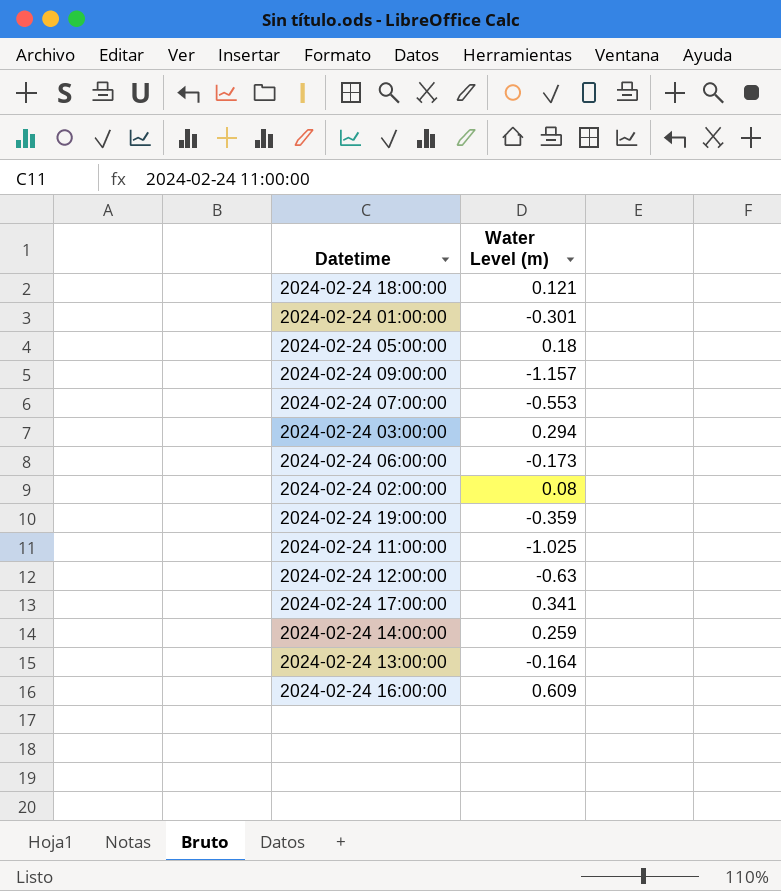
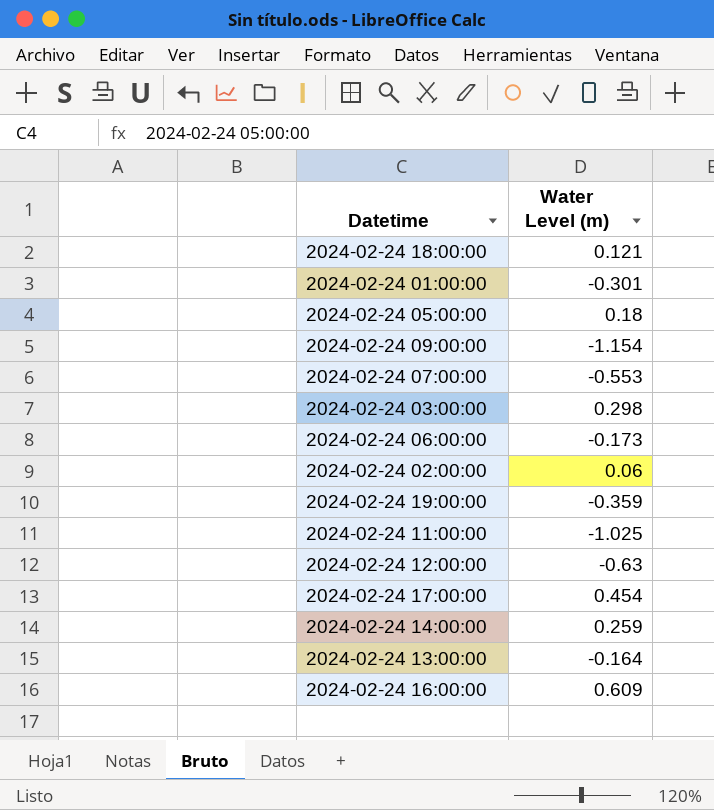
2024-02-24 09:00:00 | Water Level (m): -1.157 -> -1.154
2024-02-24 03:00:00 | Water Level (m): 0.294 -> 0.298
2024-02-24 02:00:00 | Water Level (m): 0.08 -> 0.06
2024-02-24 17:00:00 | Water Level (m): 0.341 -> 0.454

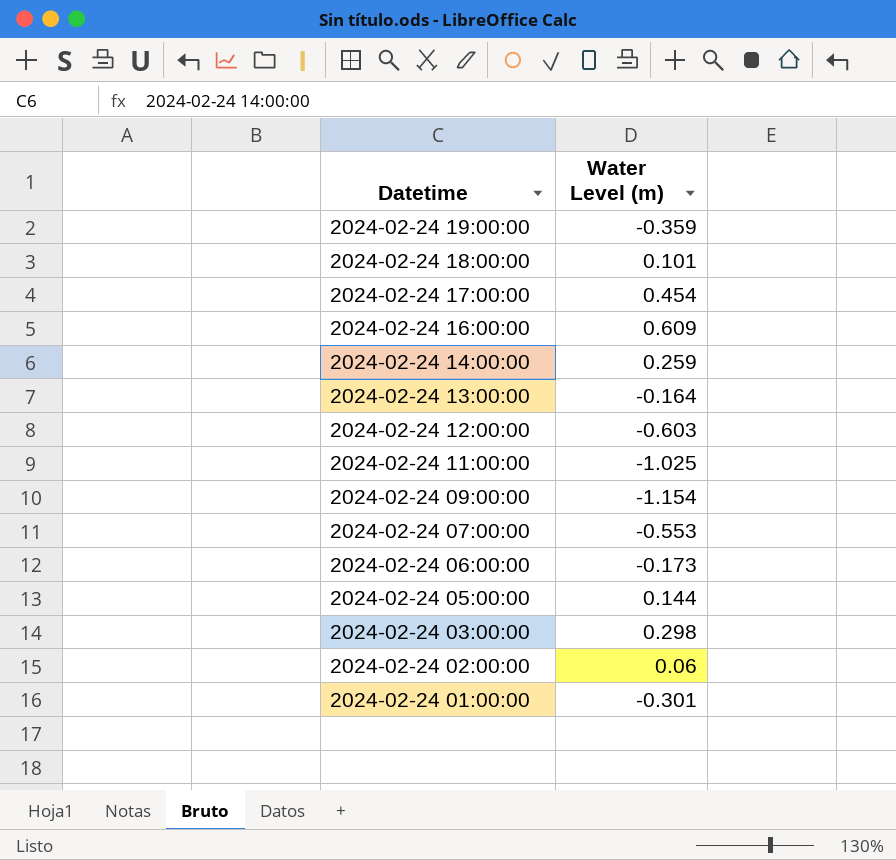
row order: none -> Datetime descending
2024-02-24 18:00:00 | Water Level (m): 0.121 -> 0.101
2024-02-24 12:00:00 | Water Level (m): -0.63 -> -0.603
2024-02-24 05:00:00 | Water Level (m): 0.18 -> 0.144

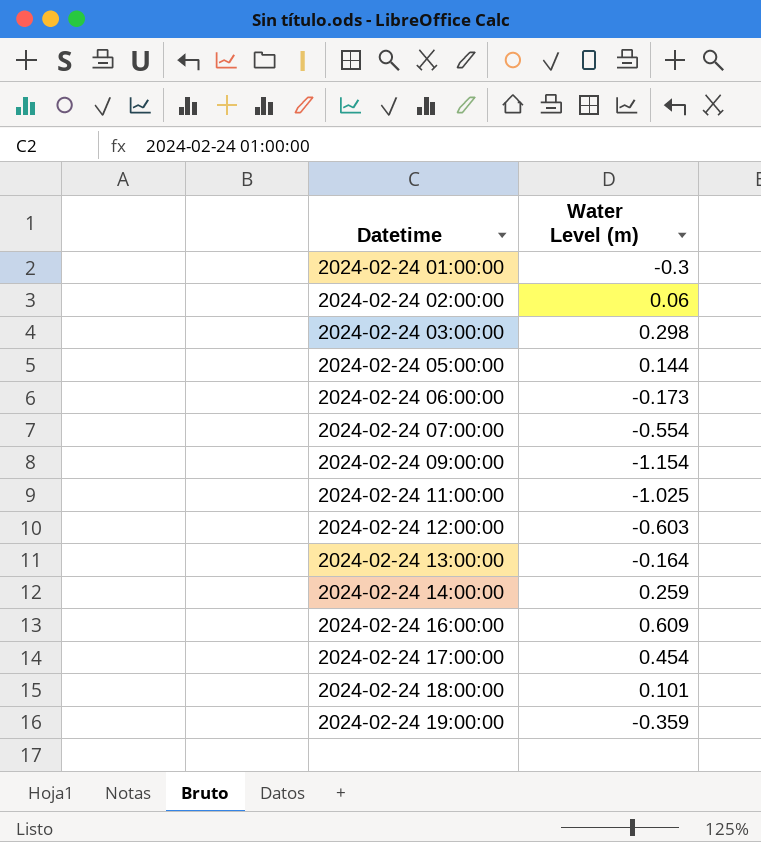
row order: Datetime descending -> Datetime ascending
2024-02-24 01:00:00 | Water Level (m): -0.301 -> -0.3
2024-02-24 07:00:00 | Water Level (m): -0.553 -> -0.554

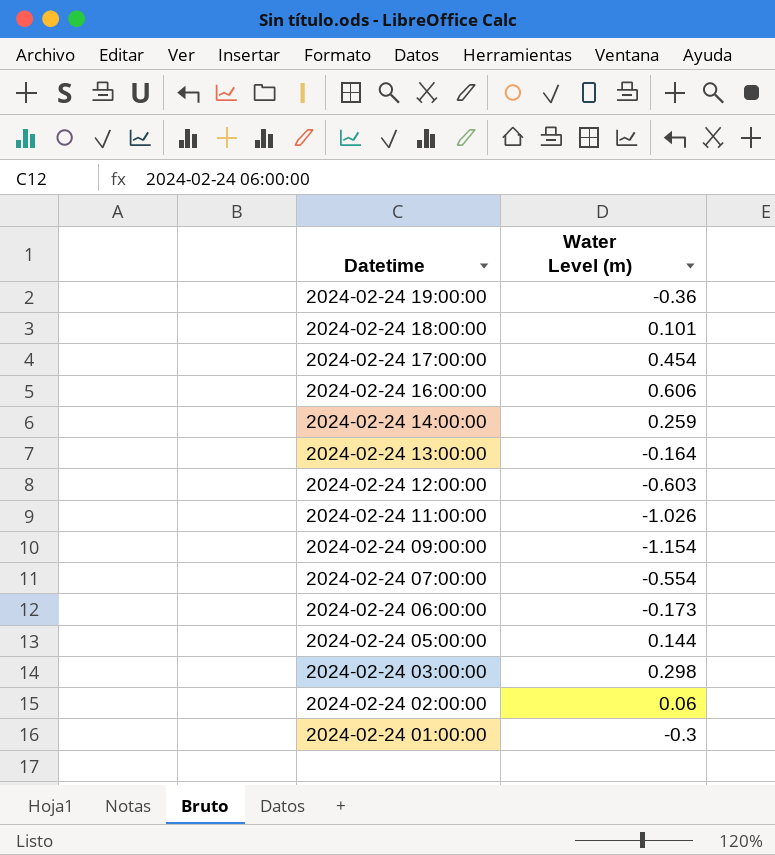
row order: Datetime ascending -> Datetime descending
2024-02-24 19:00:00 | Water Level (m): -0.359 -> -0.36
2024-02-24 16:00:00 | Water Level (m): 0.609 -> 0.606
2024-02-24 11:00:00 | Water Level (m): -1.025 -> -1.026

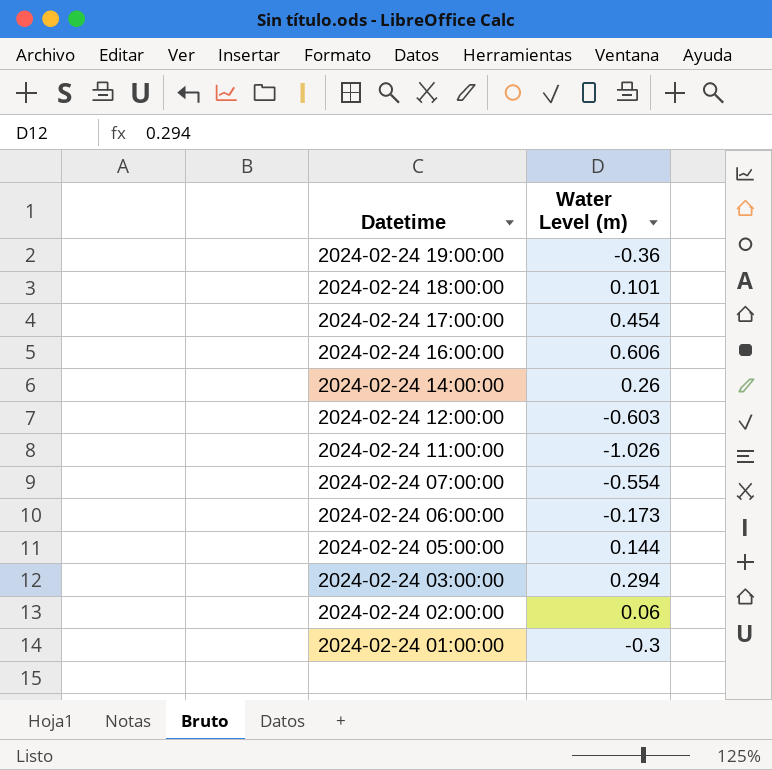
row 2024-02-24 13:00:00: -0.164 -> none
row 2024-02-24 09:00:00: -1.154 -> none
2024-02-24 14:00:00 | Water Level (m): 0.259 -> 0.26
2024-02-24 03:00:00 | Water Level (m): 0.298 -> 0.294

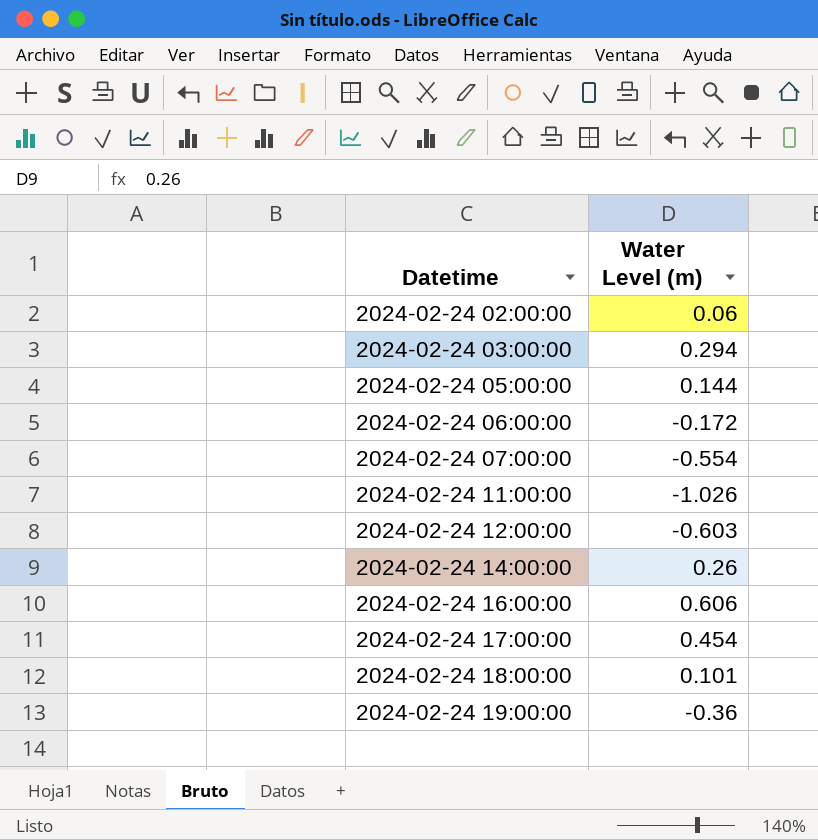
row order: Datetime descending -> Datetime ascending
row 2024-02-24 01:00:00: -0.3 -> none
2024-02-24 06:00:00 | Water Level (m): -0.173 -> -0.172

